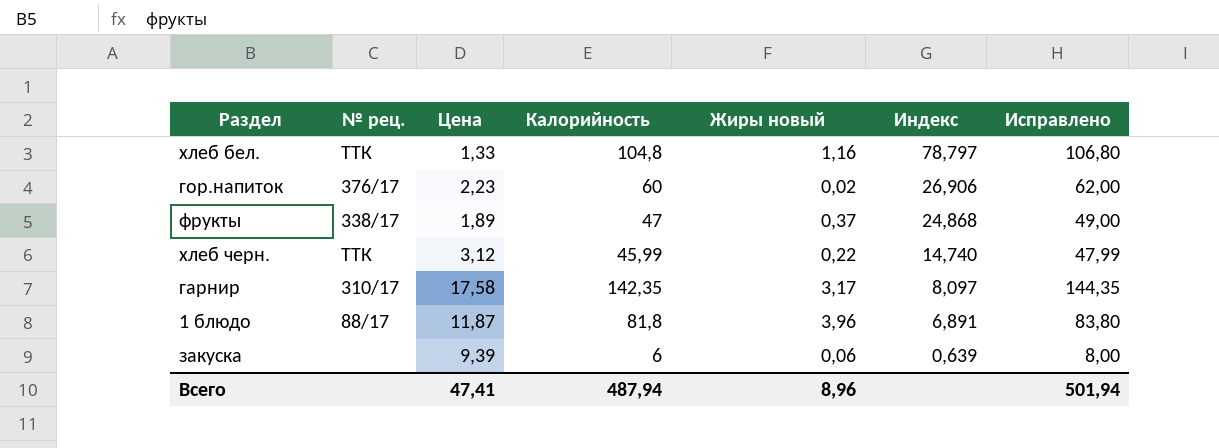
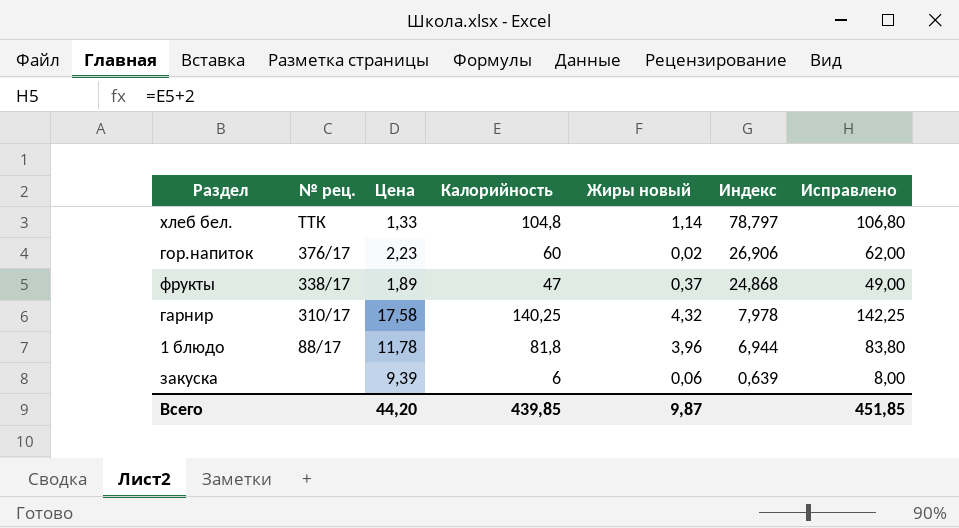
row хлеб черн.: ТТК | 3,12 | 45,99 | 0,22 | 14,740 | 47,99 -> none
хлеб бел. | Жиры новый: 1,16 -> 1,14
гарнир | Калорийность: 142,35 -> 140,25
гарнир | Жиры новый: 3,17 -> 4,32
гарнир | Индекс: 8,097 -> 7,978
гарнир | Исправлено: 144,35 -> 142,25
1 блюдо | Цена: 11,87 -> 11,78
1 блюдо | Индекс: 6,891 -> 6,944
Всего | Цена: 47,41 -> 44,20
Всего | Калорийность: 487,94 -> 439,85
Всего | Жиры новый: 8,96 -> 9,87
Всего | Исправлено: 501,94 -> 451,85

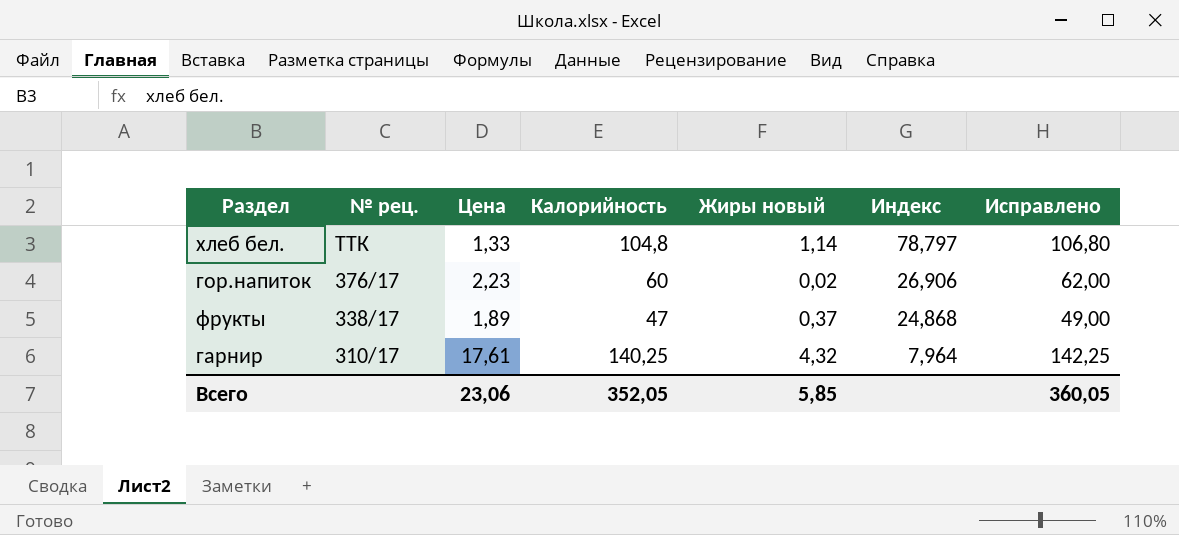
row 1 блюдо: 88/17 | 11,78 | 81,8 | 3,96 | 6,944 | 83,80 -> none
row закуска: none | 9,39 | 6 | 0,06 | 0,639 | 8,00 -> none
гарнир | Цена: 17,58 -> 17,61
гарнир | Индекс: 7,978 -> 7,964
Всего | Цена: 44,20 -> 23,06
Всего | Калорийность: 439,85 -> 352,05
Всего | Жиры новый: 9,87 -> 5,85
Всего | Исправлено: 451,85 -> 360,05

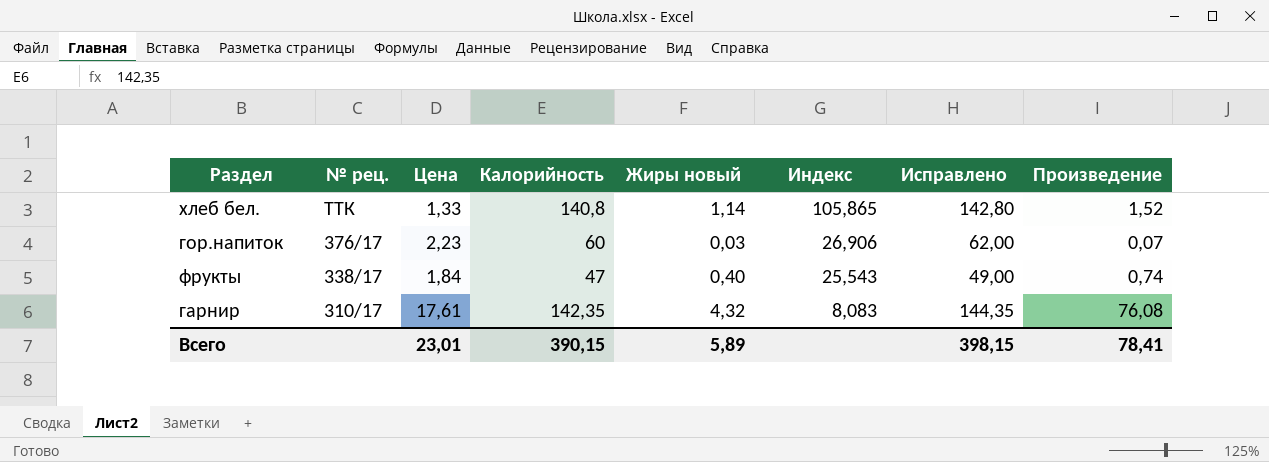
column Произведение | formula: none -> [Цена] * [Жиры новый]
хлеб бел. | Калорийность: 104,8 -> 140,8
хлеб бел. | Индекс: 78,797 -> 105,865
хлеб бел. | Исправлено: 106,80 -> 142,80
гор.напиток | Жиры новый: 0,02 -> 0,03
фрукты | Цена: 1,89 -> 1,84
фрукты | Жиры новый: 0,37 -> 0,40
фрукты | Индекс: 24,868 -> 25,543
гарнир | Калорийность: 140,25 -> 142,35
гарнир | Индекс: 7,964 -> 8,083
гарнир | Исправлено: 142,25 -> 144,35
Всего | Цена: 23,06 -> 23,01
Всего | Калорийность: 352,05 -> 390,15
Всего | Жиры новый: 5,85 -> 5,89
Всего | Исправлено: 360,05 -> 398,15

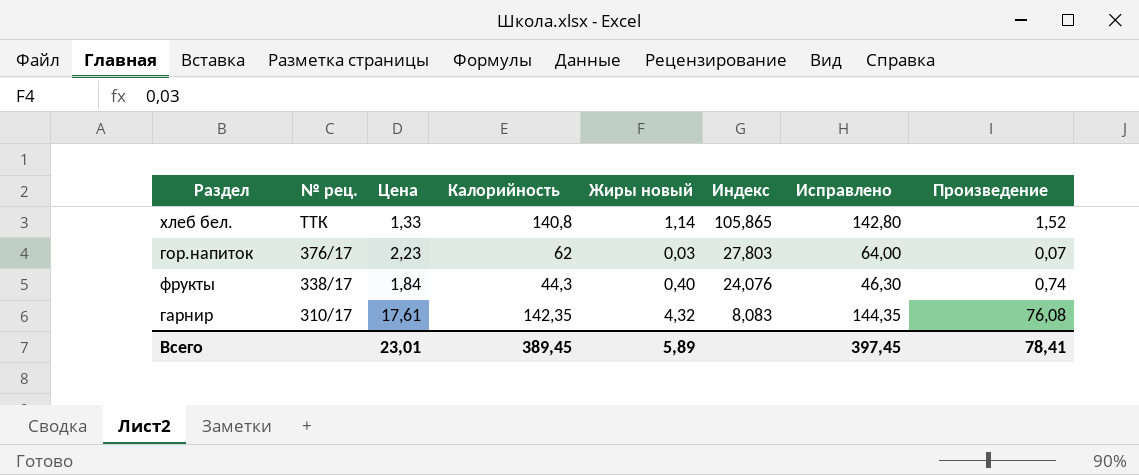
гор.напиток | Калорийность: 60 -> 62
гор.напиток | Индекс: 26,906 -> 27,803
гор.напиток | Исправлено: 62,00 -> 64,00
фрукты | Калорийность: 47 -> 44,3
фрукты | Индекс: 25,543 -> 24,076
фрукты | Исправлено: 49,00 -> 46,30
Всего | Калорийность: 390,15 -> 389,45
Всего | Исправлено: 398,15 -> 397,45

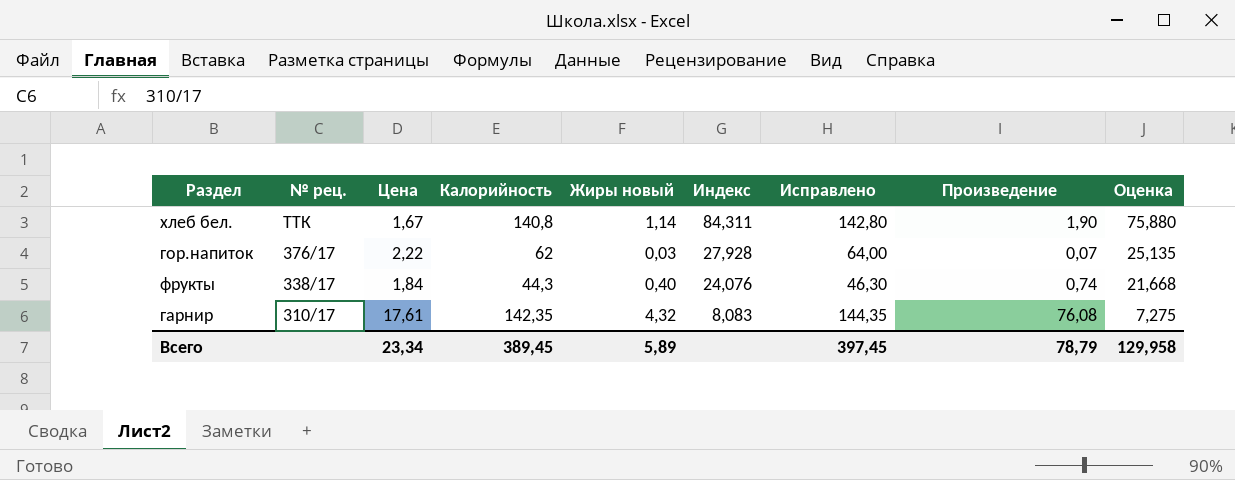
column Оценка | formula: none -> [Индекс] * 0,9
хлеб бел. | Цена: 1,33 -> 1,67
хлеб бел. | Индекс: 105,865 -> 84,311
хлеб бел. | Произведение: 1,52 -> 1,90
гор.напиток | Цена: 2,23 -> 2,22
гор.напиток | Индекс: 27,803 -> 27,928
Всего | Цена: 23,01 -> 23,34
Всего | Произведение: 78,41 -> 78,79

